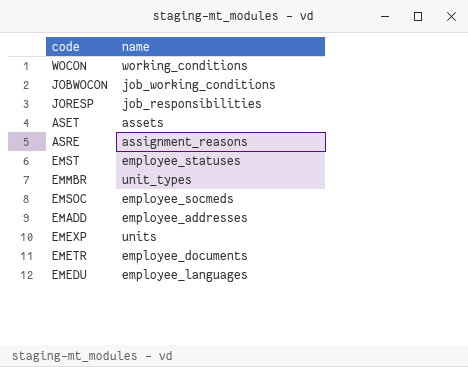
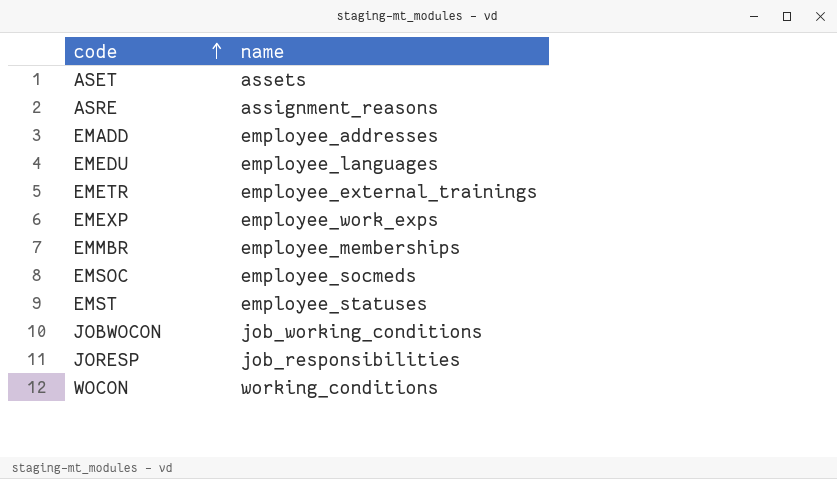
row order: none -> code ascending
EMETR | name: employee_documents -> employee_external_trainings
EMEXP | name: units -> employee_work_exps
EMMBR | name: unit_types -> employee_memberships

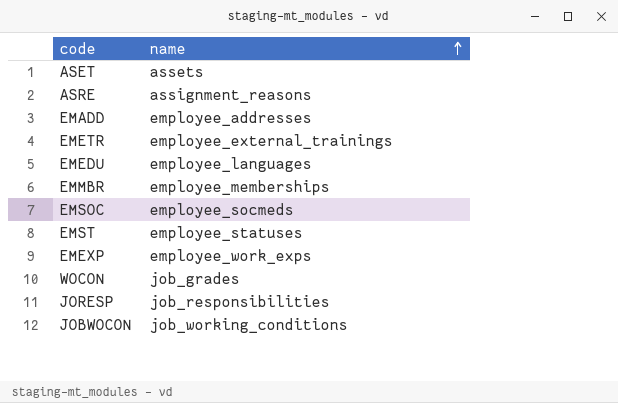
row order: code ascending -> name ascending
WOCON | name: working_conditions -> job_grades

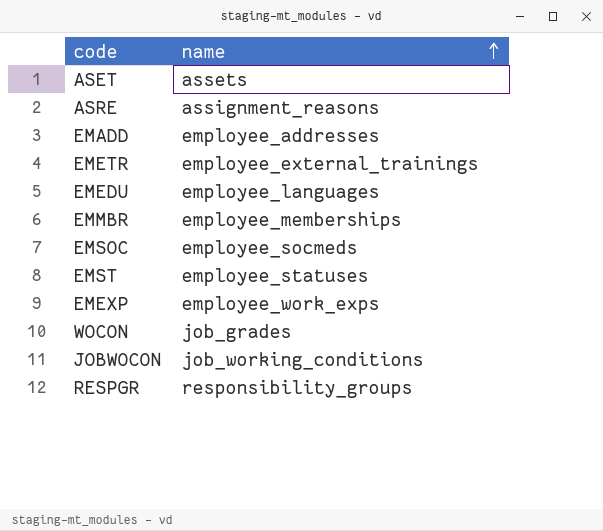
row JORESP: job_responsibilities -> none
row RESPGR: none -> responsibility_groups

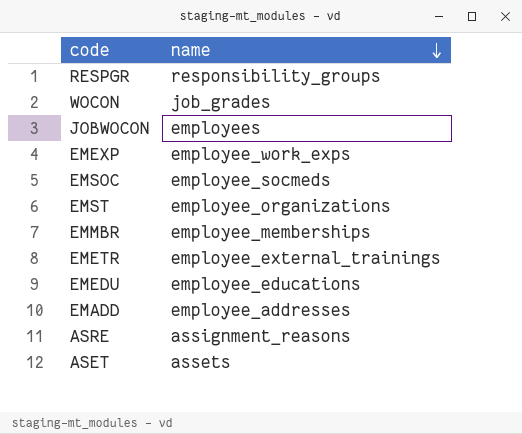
row order: name ascending -> name descending
JOBWOCON | name: job_working_conditions -> employees
EMST | name: employee_statuses -> employee_organizations
EMEDU | name: employee_languages -> employee_educations

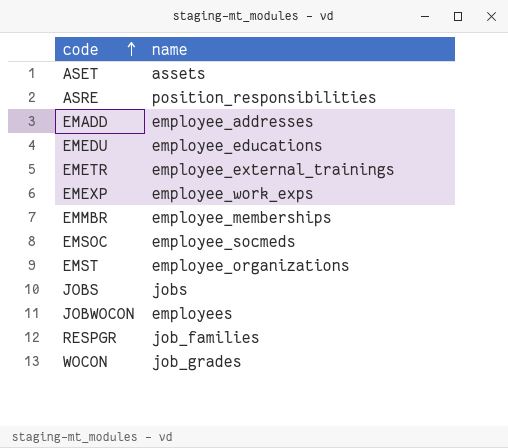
row order: name descending -> code ascending
ASRE | name: assignment_reasons -> position_responsibilities
row JOBS: none -> jobs
RESPGR | name: responsibility_groups -> job_families

